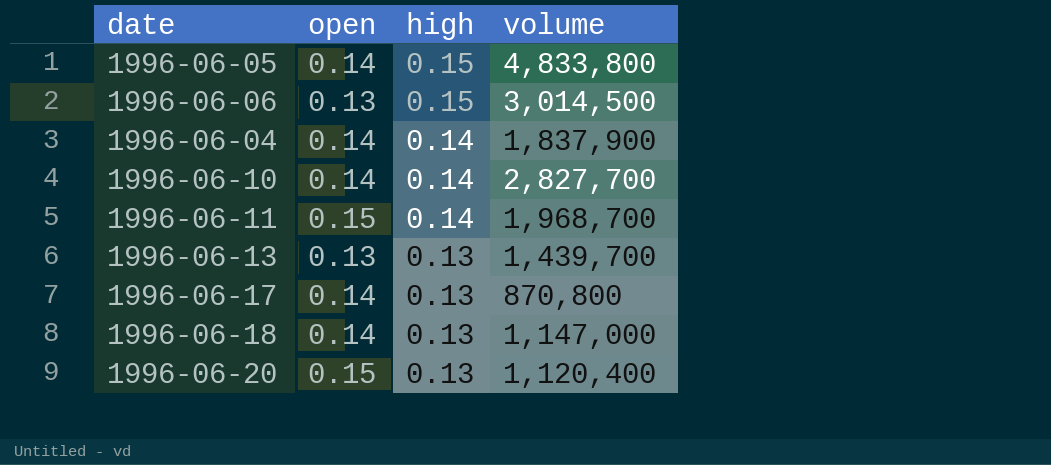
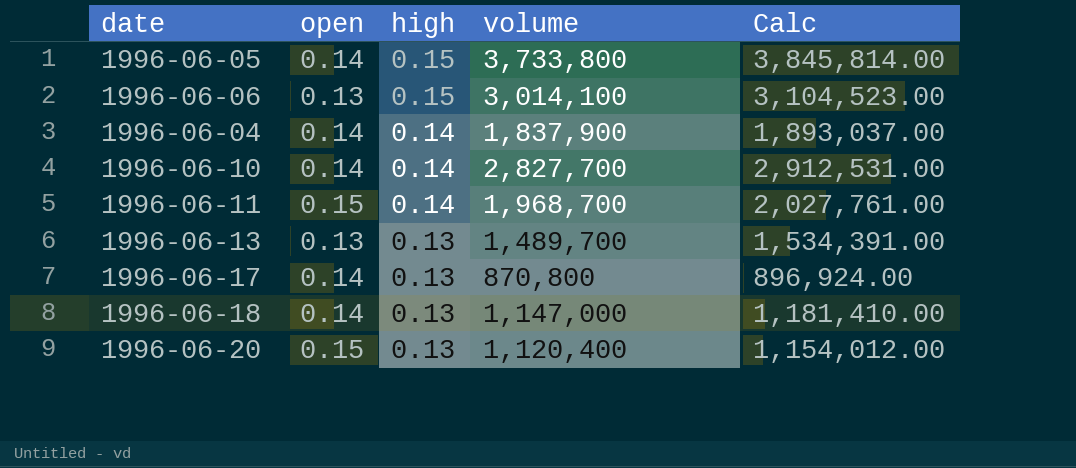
column Calc | formula: none -> [volume] * 1.03
1996-06-05 | volume: 4,833,800 -> 3,733,800
1996-06-06 | volume: 3,014,500 -> 3,014,100
1996-06-13 | volume: 1,439,700 -> 1,489,700

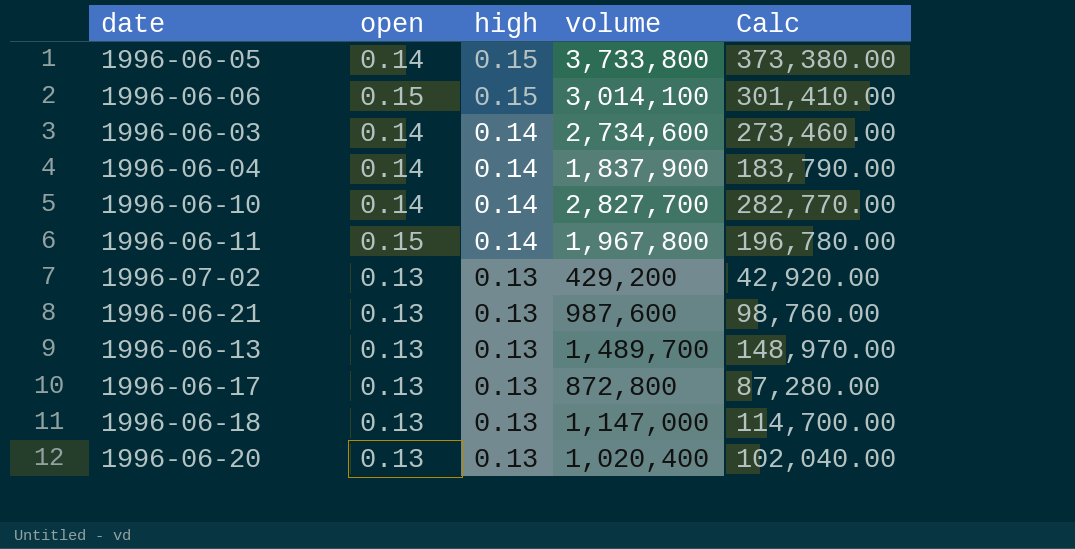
column Calc | formula: [volume] * 1.03 -> [volume] * 0.1
1996-06-06 | open: 0.13 -> 0.15
row 1996-06-03: none -> 0.14 | 0.14 | 2,734,600 | 273,460.00
1996-06-11 | volume: 1,968,700 -> 1,967,800
row 1996-07-02: none -> 0.13 | 0.13 | 429,200 | 42,920.00
row 1996-06-21: none -> 0.13 | 0.13 | 987,600 | 98,760.00
1996-06-17 | open: 0.14 -> 0.13
1996-06-17 | volume: 870,800 -> 872,800
1996-06-18 | open: 0.14 -> 0.13
1996-06-20 | open: 0.15 -> 0.13
1996-06-20 | volume: 1,120,400 -> 1,020,400

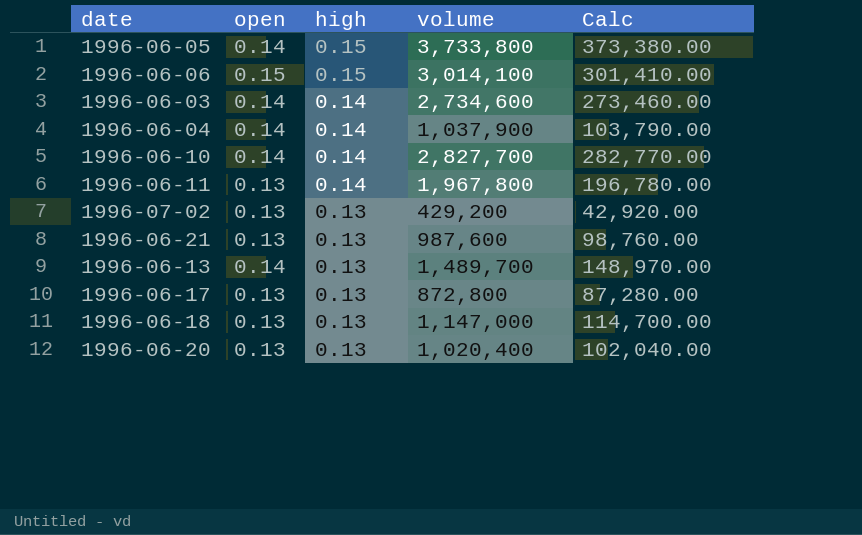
1996-06-04 | volume: 1,837,900 -> 1,037,900
1996-06-04 | Calc: 183,790.00 -> 103,790.00
1996-06-11 | open: 0.15 -> 0.13
1996-06-13 | open: 0.13 -> 0.14

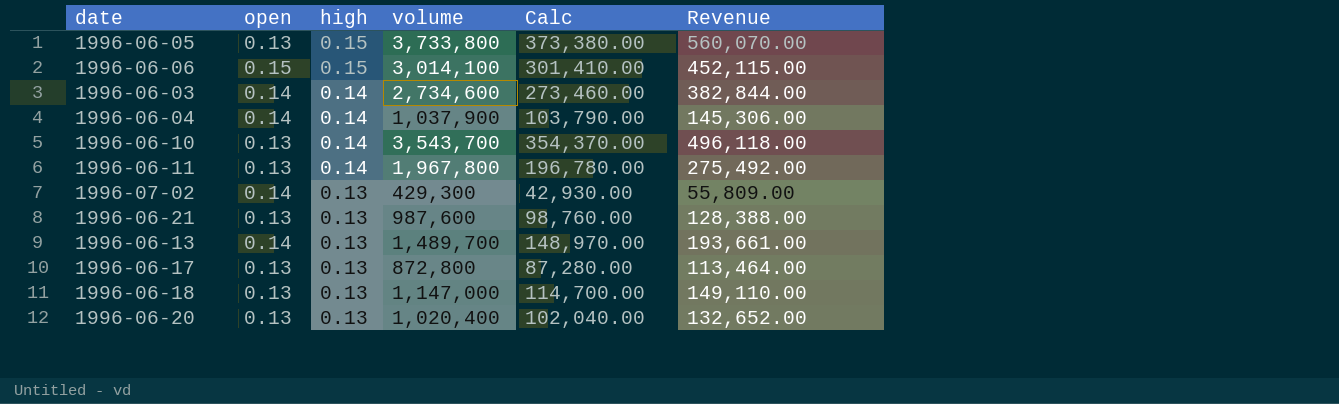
column Revenue | formula: none -> [high] * [volume]
1996-06-05 | open: 0.14 -> 0.13
1996-06-10 | open: 0.14 -> 0.13
1996-06-10 | volume: 2,827,700 -> 3,543,700
1996-06-10 | Calc: 282,770.00 -> 354,370.00
1996-07-02 | open: 0.13 -> 0.14
1996-07-02 | volume: 429,200 -> 429,300
1996-07-02 | Calc: 42,920.00 -> 42,930.00

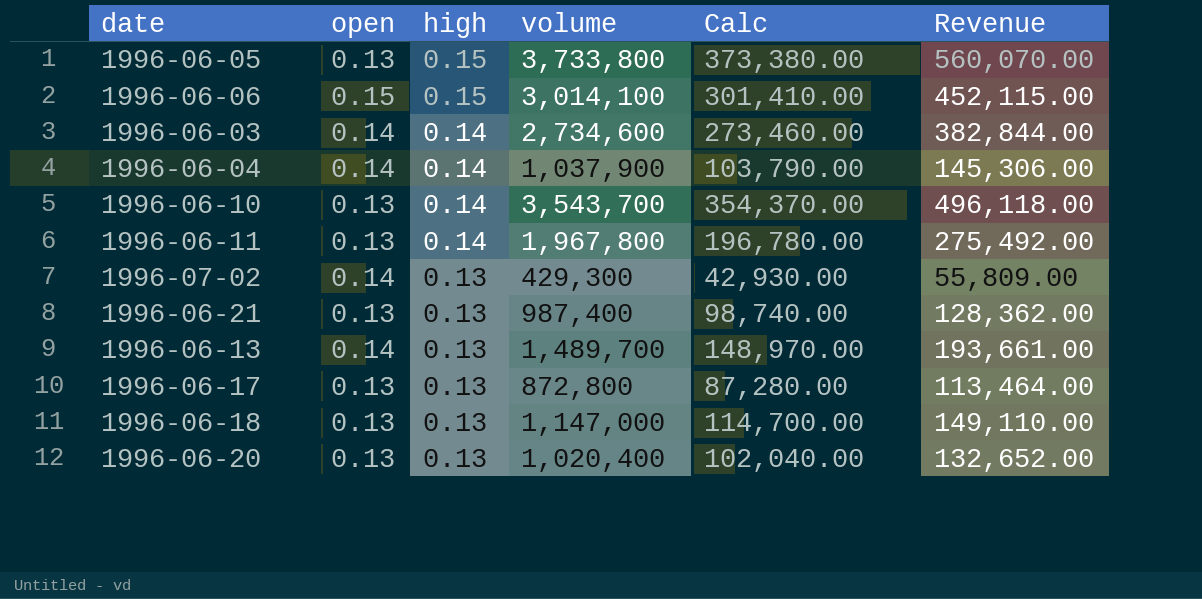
1996-06-21 | volume: 987,600 -> 987,400
1996-06-21 | Calc: 98,760.00 -> 98,740.00
1996-06-21 | Revenue: 128,388.00 -> 128,362.00

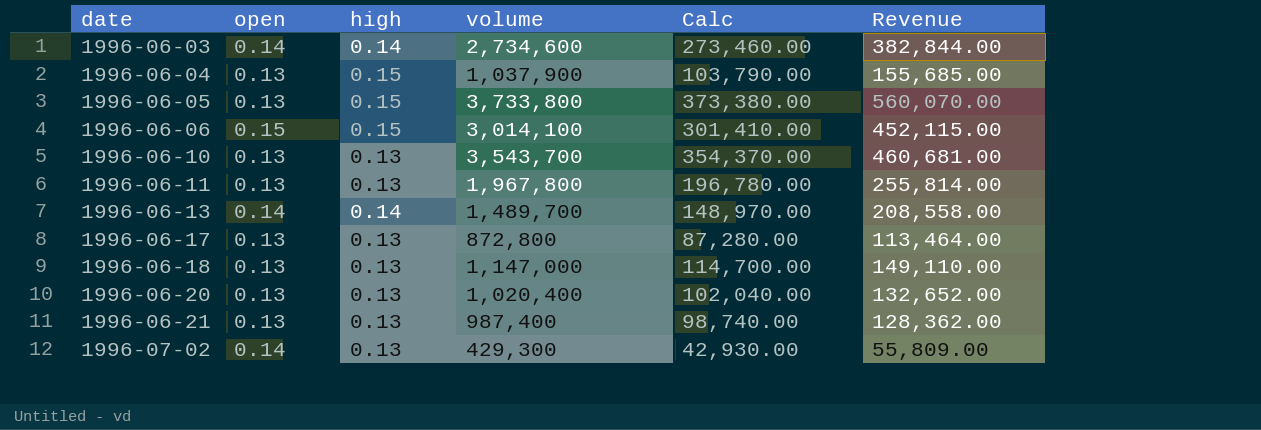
row order: high descending -> date ascending
1996-06-04 | open: 0.14 -> 0.13
1996-06-04 | high: 0.14 -> 0.15
1996-06-04 | Revenue: 145,306.00 -> 155,685.00
1996-06-10 | high: 0.14 -> 0.13
1996-06-10 | Revenue: 496,118.00 -> 460,681.00
1996-06-11 | high: 0.14 -> 0.13
1996-06-11 | Revenue: 275,492.00 -> 255,814.00
1996-06-13 | high: 0.13 -> 0.14
1996-06-13 | Revenue: 193,661.00 -> 208,558.00

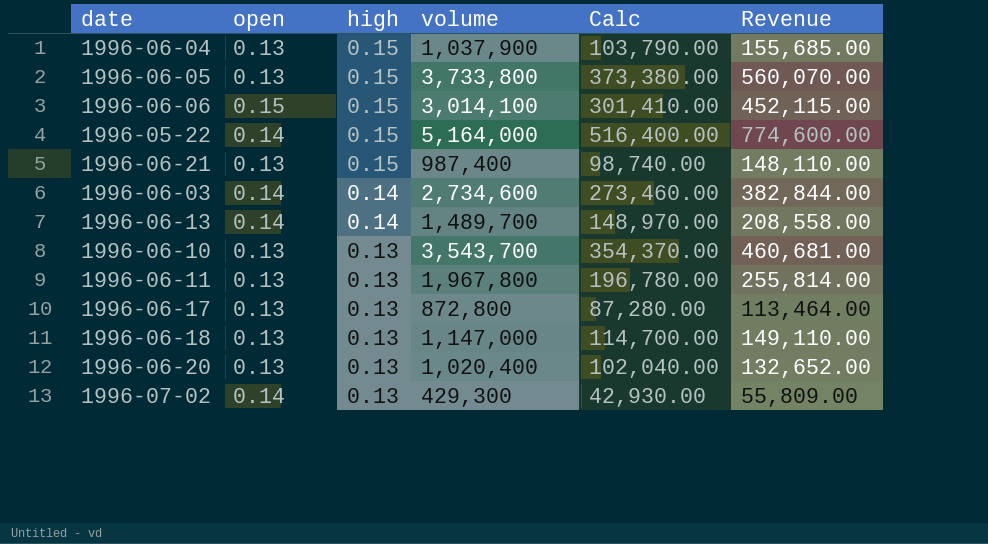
row order: date ascending -> high descending
row 1996-05-22: none -> 0.14 | 0.15 | 5,164,000 | 516,400.00 | 774,600.00
1996-06-21 | high: 0.13 -> 0.15
1996-06-21 | Revenue: 128,362.00 -> 148,110.00

